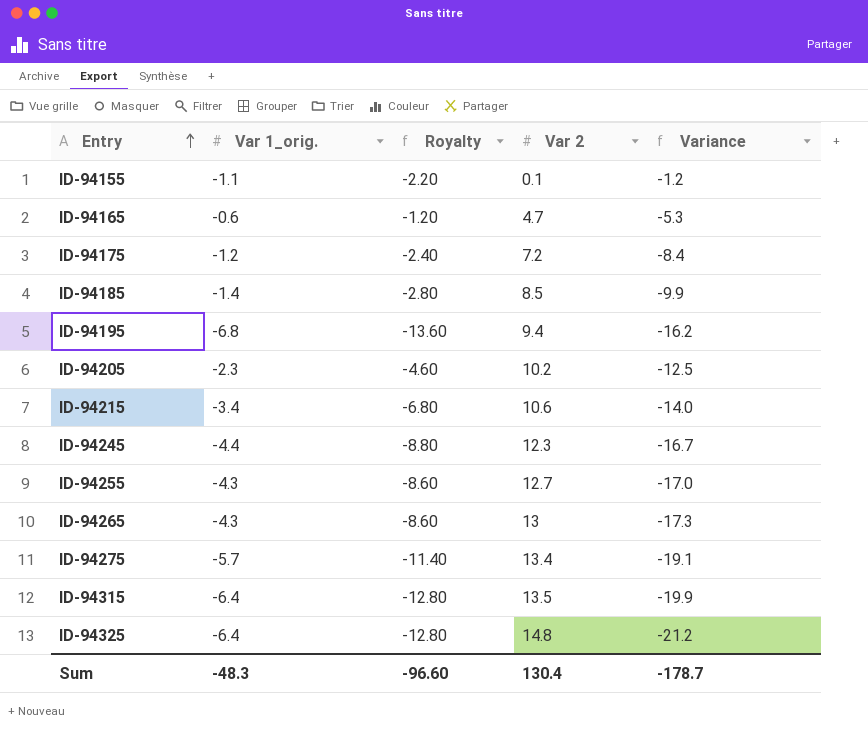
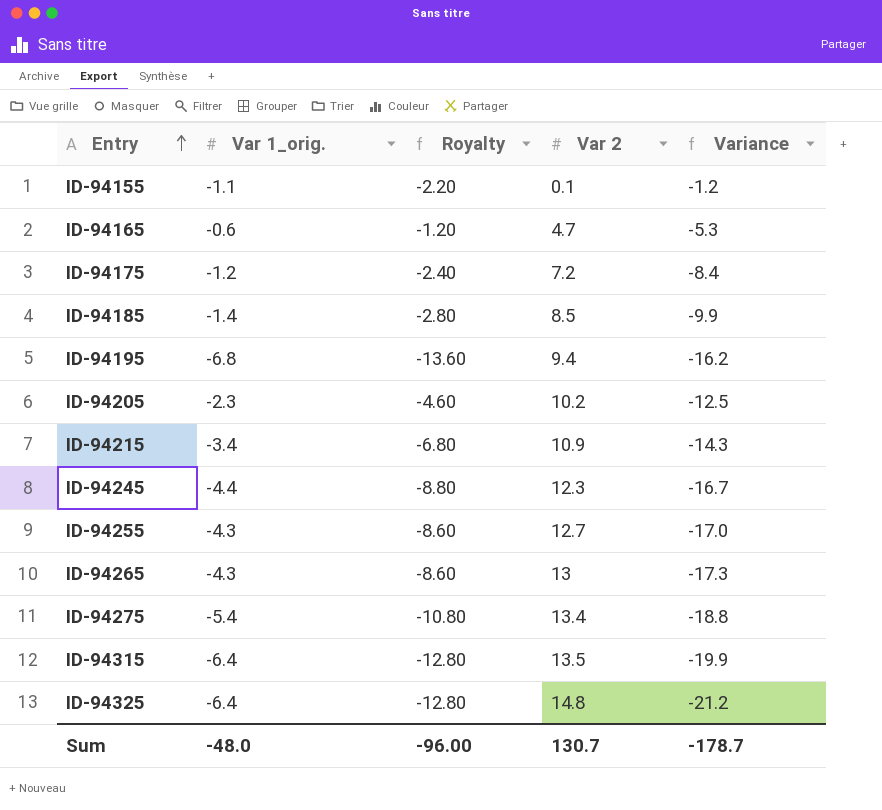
ID-94215 | Var 2: 10.6 -> 10.9
ID-94215 | Variance: -14.0 -> -14.3
ID-94275 | Var 1_orig.: -5.7 -> -5.4
ID-94275 | Royalty: -11.40 -> -10.80
ID-94275 | Variance: -19.1 -> -18.8
Sum | Var 1_orig.: -48.3 -> -48.0
Sum | Royalty: -96.60 -> -96.00
Sum | Var 2: 130.4 -> 130.7

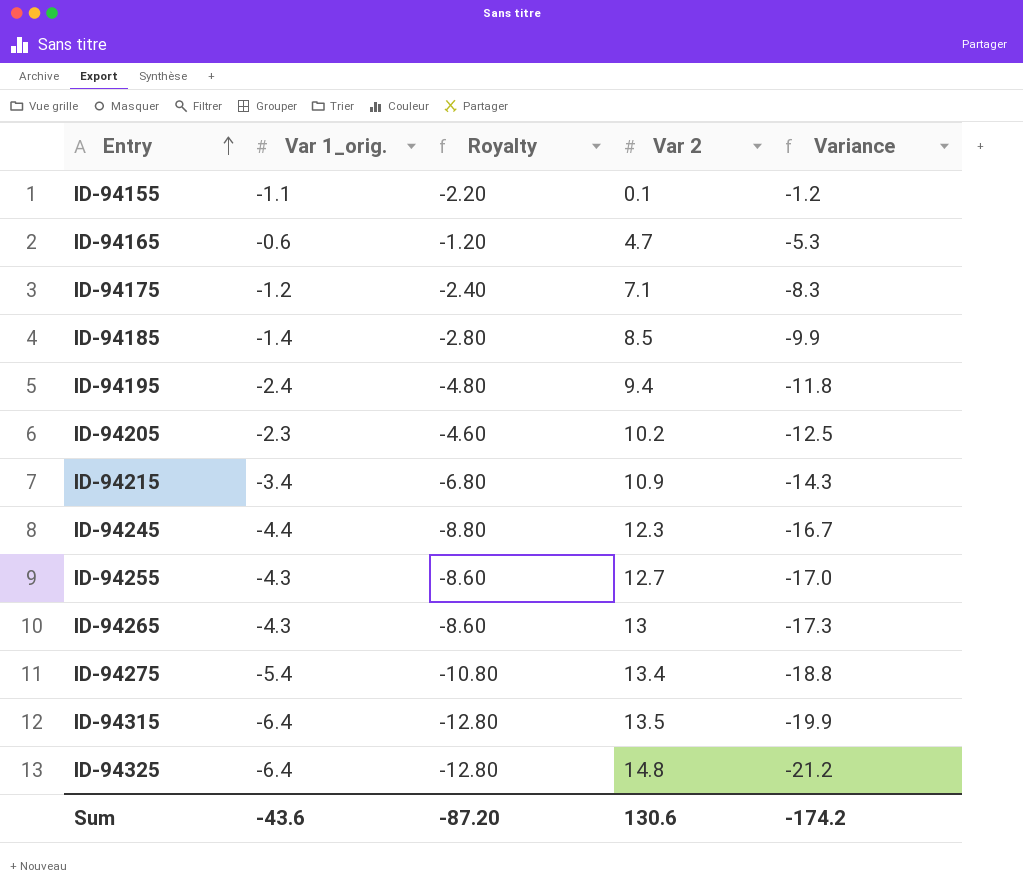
ID-94175 | Var 2: 7.2 -> 7.1
ID-94175 | Variance: -8.4 -> -8.3
ID-94195 | Var 1_orig.: -6.8 -> -2.4
ID-94195 | Royalty: -13.60 -> -4.80
ID-94195 | Variance: -16.2 -> -11.8
Sum | Var 1_orig.: -48.0 -> -43.6
Sum | Royalty: -96.00 -> -87.20
Sum | Var 2: 130.7 -> 130.6
Sum | Variance: -178.7 -> -174.2

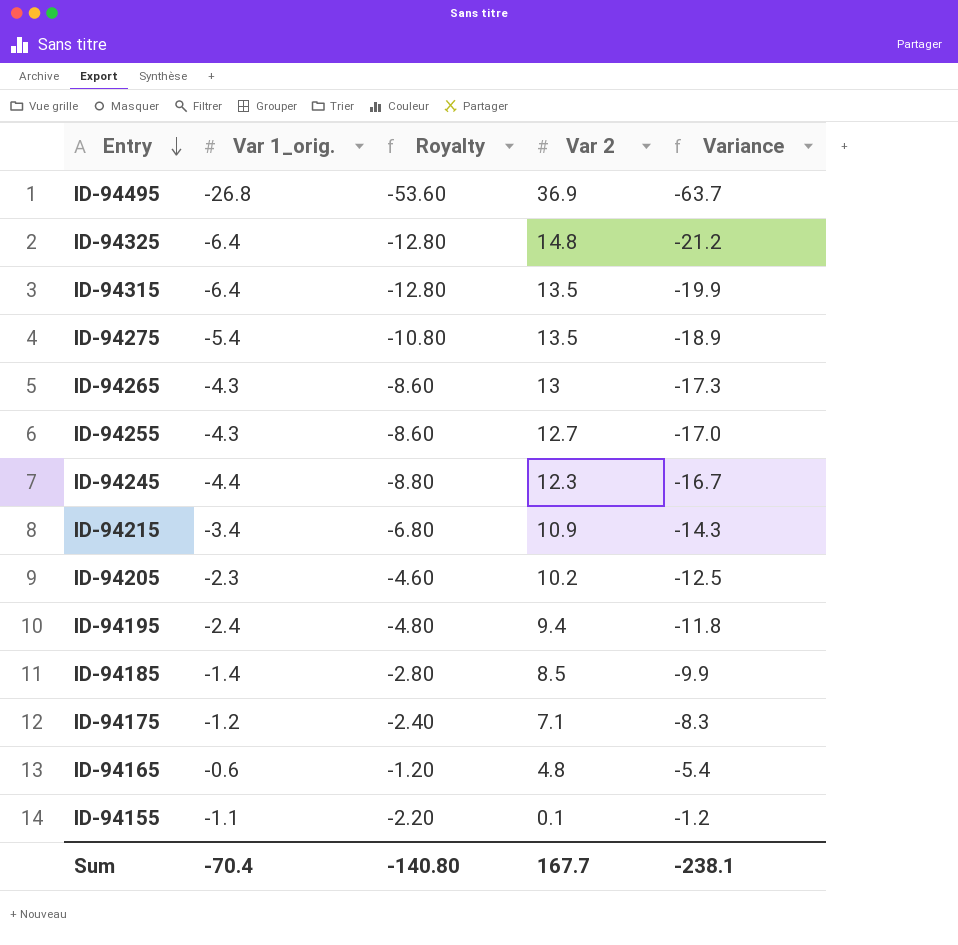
row order: Entry ascending -> Entry descending
row ID-94495: none -> -26.8 | -53.60 | 36.9 | -63.7
ID-94275 | Var 2: 13.4 -> 13.5
ID-94275 | Variance: -18.8 -> -18.9
ID-94165 | Var 2: 4.7 -> 4.8
ID-94165 | Variance: -5.3 -> -5.4
Sum | Var 1_orig.: -43.6 -> -70.4
Sum | Royalty: -87.20 -> -140.80
Sum | Var 2: 130.6 -> 167.7
Sum | Variance: -174.2 -> -238.1

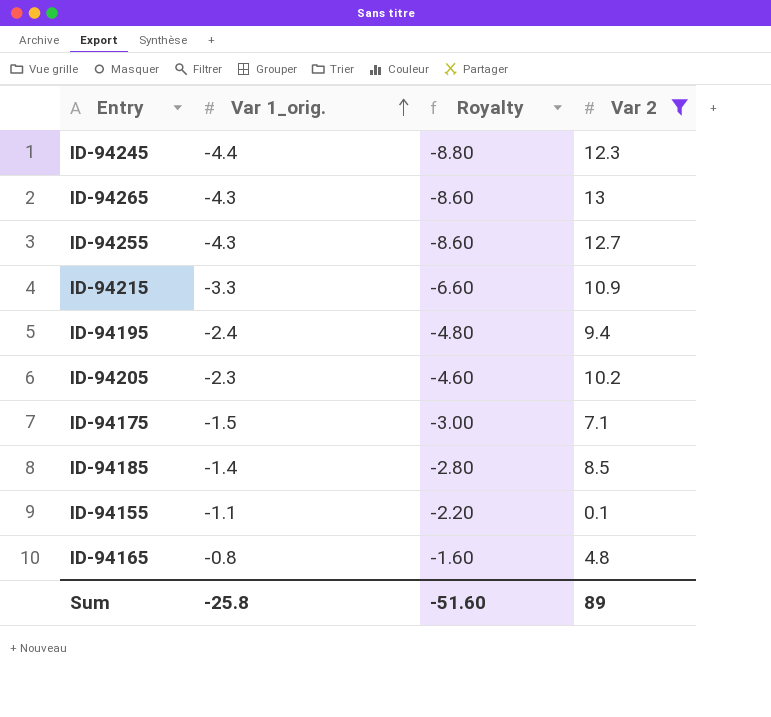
filter: none -> Var 2 <= 13
row order: Entry descending -> Var 1_orig. ascending
column Variance | formula: [Var 1_orig.] - [Var 2] -> none
ID-94215 | Var 1_orig.: -3.4 -> -3.3
ID-94215 | Royalty: -6.80 -> -6.60
ID-94175 | Var 1_orig.: -1.2 -> -1.5
ID-94175 | Royalty: -2.40 -> -3.00
ID-94165 | Var 1_orig.: -0.6 -> -0.8
ID-94165 | Royalty: -1.20 -> -1.60
Sum | Var 1_orig.: -70.4 -> -25.8
Sum | Royalty: -140.80 -> -51.60
Sum | Var 2: 167.7 -> 89

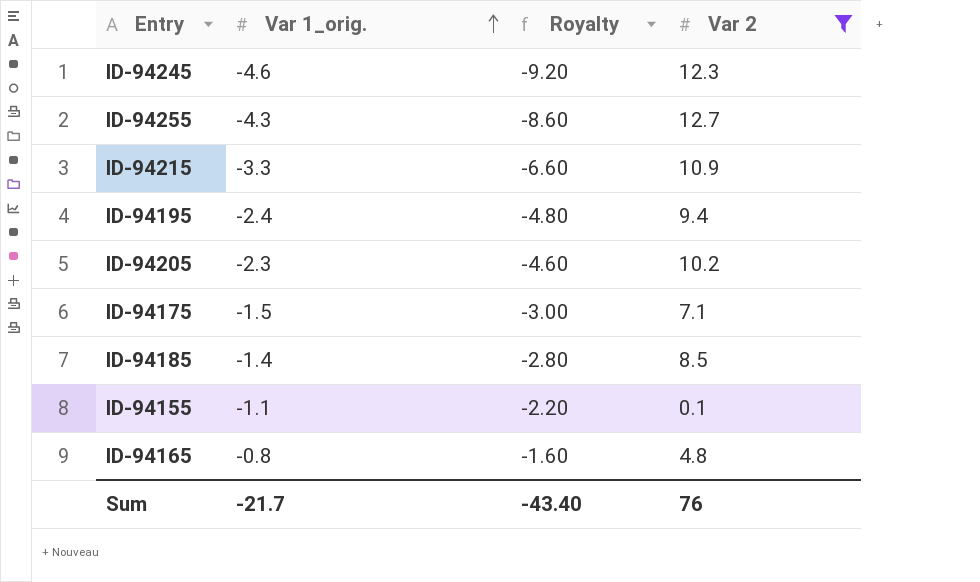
row ID-94265: -4.3 | -8.60 | 13 -> none
ID-94245 | Var 1_orig.: -4.4 -> -4.6
ID-94245 | Royalty: -8.80 -> -9.20
Sum | Var 1_orig.: -25.8 -> -21.7
Sum | Royalty: -51.60 -> -43.40
Sum | Var 2: 89 -> 76

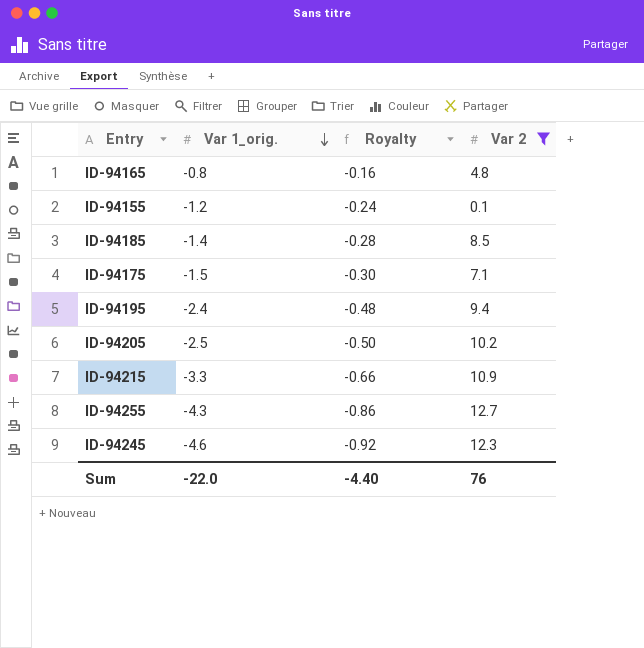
row order: Var 1_orig. ascending -> Var 1_orig. descending
column Royalty | formula: [Var 1_orig.] * 2 -> [Var 1_orig.] * 0.2
ID-94155 | Var 1_orig.: -1.1 -> -1.2
ID-94205 | Var 1_orig.: -2.3 -> -2.5
Sum | Var 1_orig.: -21.7 -> -22.0
Sum | Royalty: -43.40 -> -4.40

